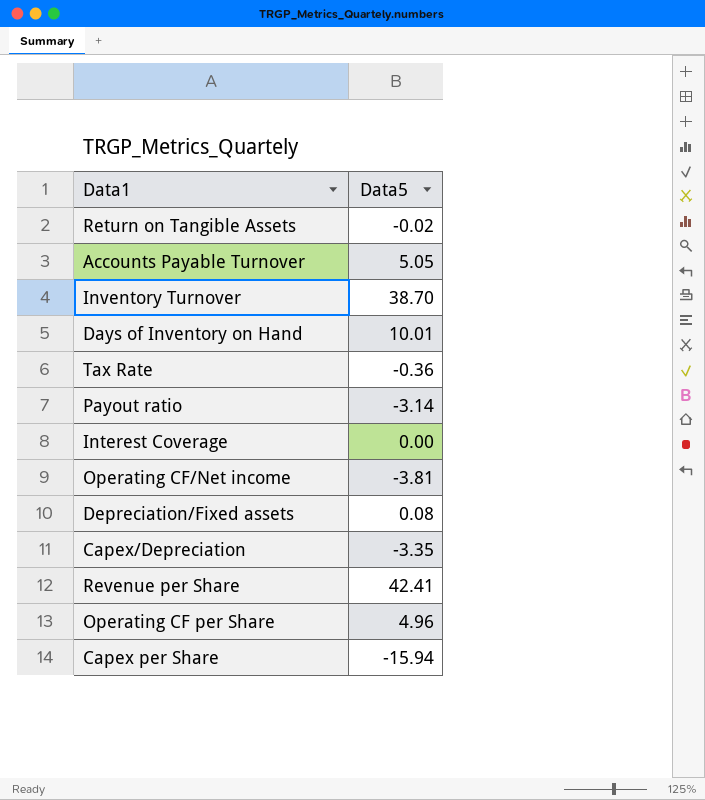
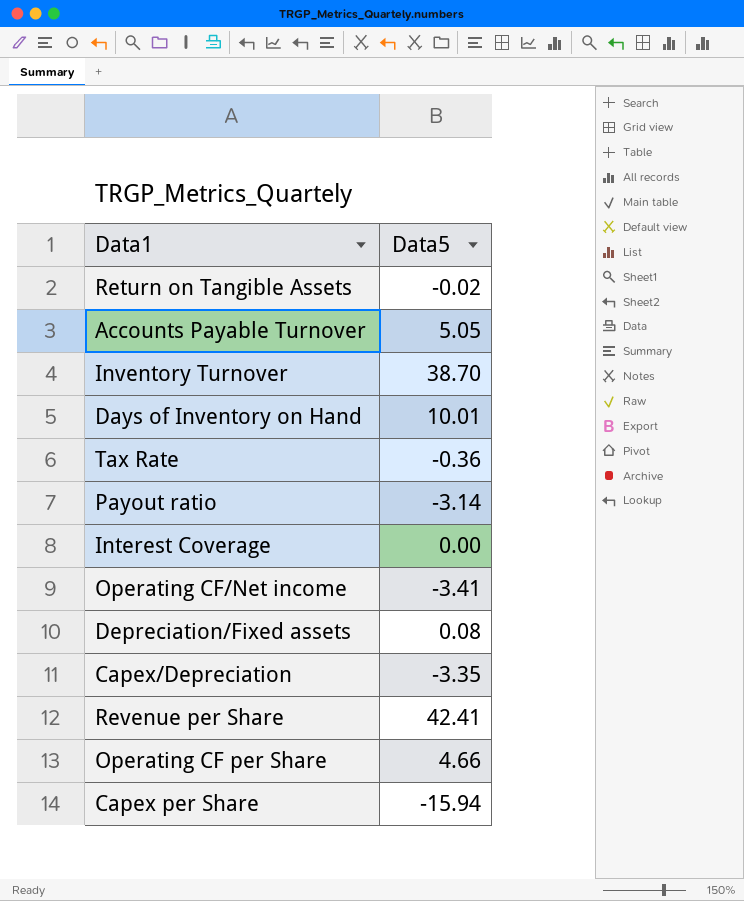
Operating CF/Net income | Data5: -3.81 -> -3.41
Operating CF per Share | Data5: 4.96 -> 4.66

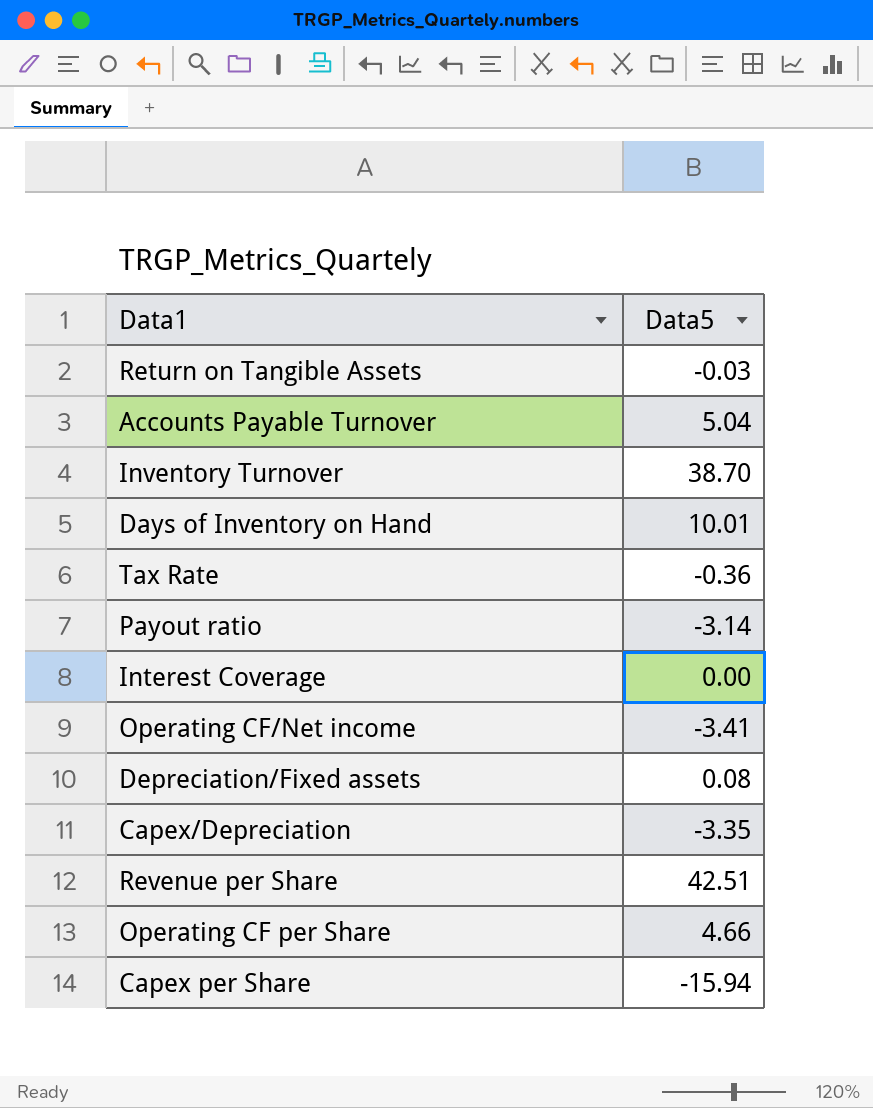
Return on Tangible Assets | Data5: -0.02 -> -0.03
Accounts Payable Turnover | Data5: 5.05 -> 5.04
Revenue per Share | Data5: 42.41 -> 42.51

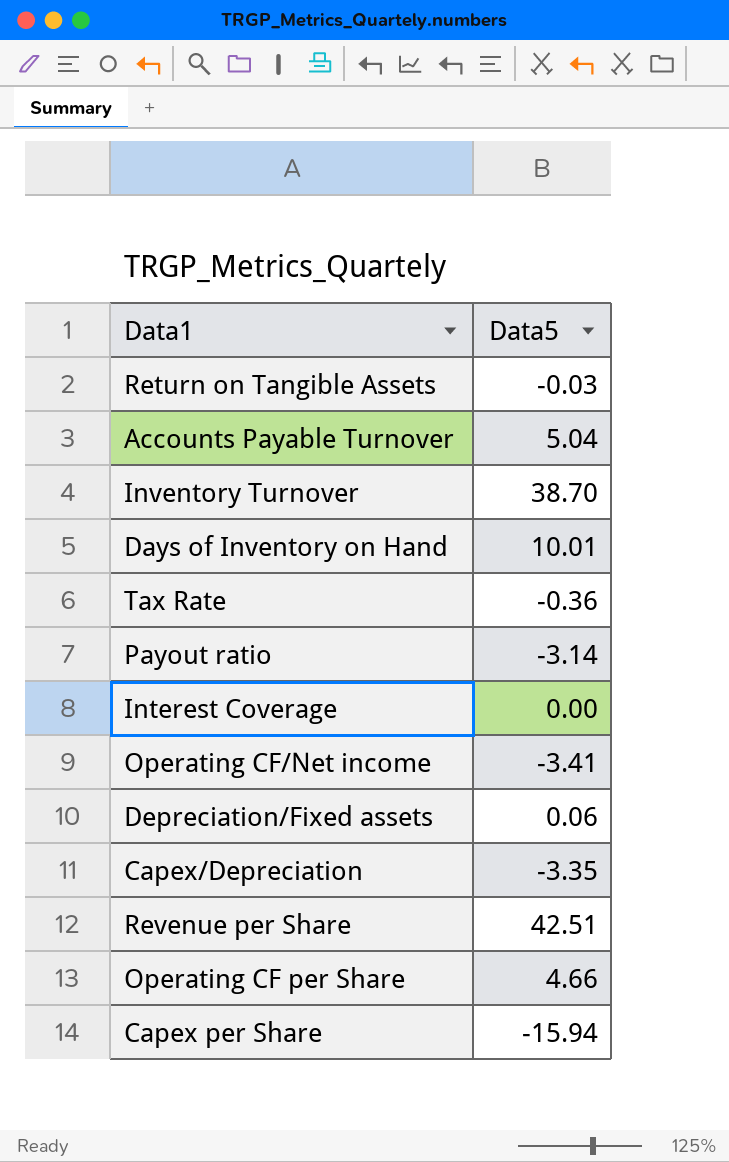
Depreciation/Fixed assets | Data5: 0.08 -> 0.06

